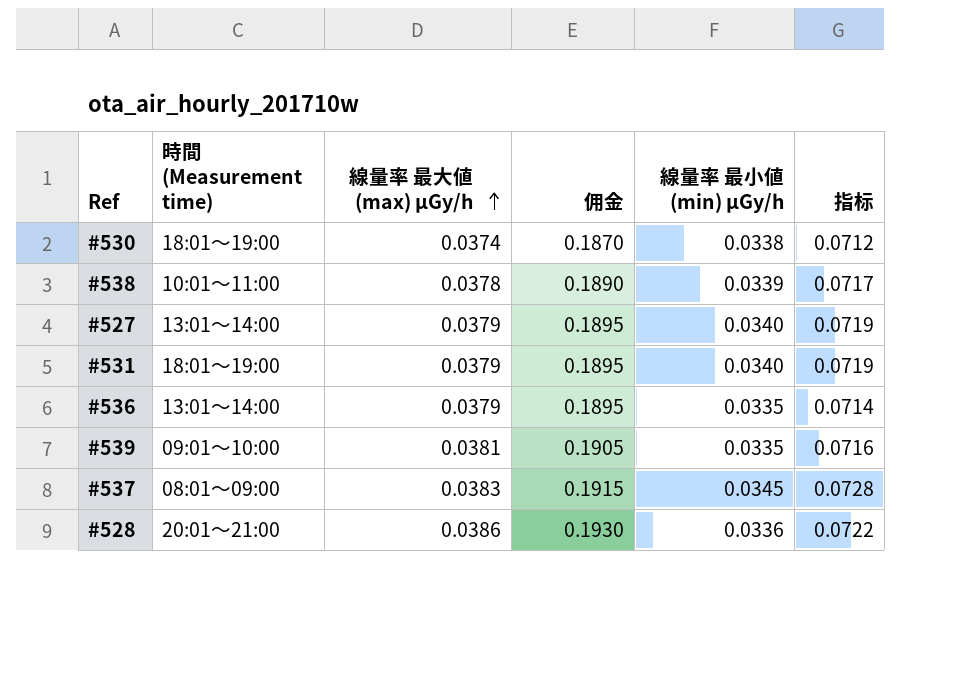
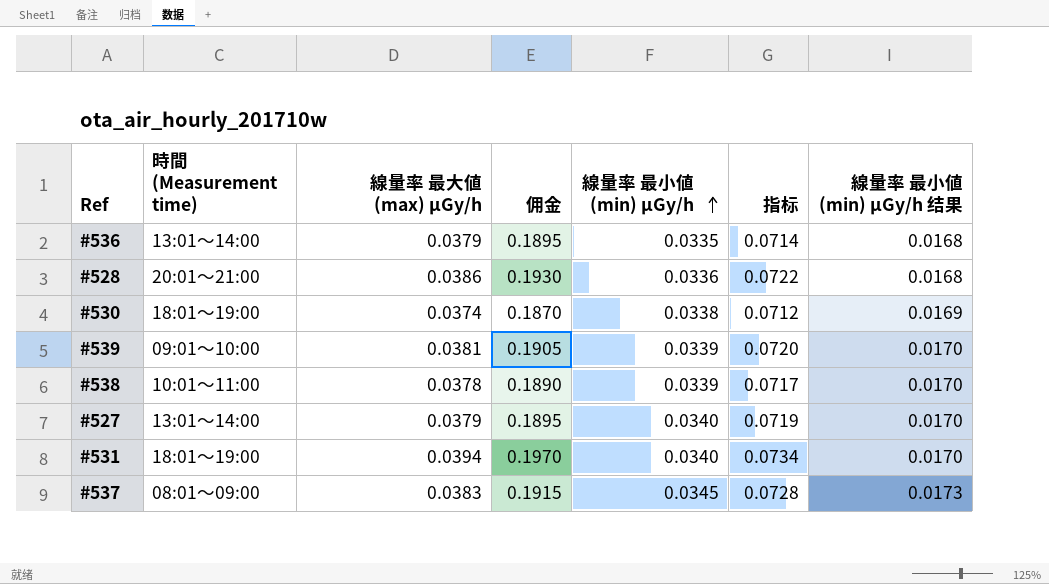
row order: 線量率 最大値 (max) μGy/h ascending -> 線量率 最小値 (min) μGy/h ascending
column 線量率 最小値 (min) μGy/h 结果 | formula: none -> [線量率 最小値 (min) μGy/h] * 0.5
#539 | 線量率 最小値 (min) μGy/h: 0.0335 -> 0.0339
#539 | 指标: 0.0716 -> 0.0720
#531 | 線量率 最大値 (max) μGy/h: 0.0379 -> 0.0394
#531 | 佣金: 0.1895 -> 0.1970
#531 | 指标: 0.0719 -> 0.0734

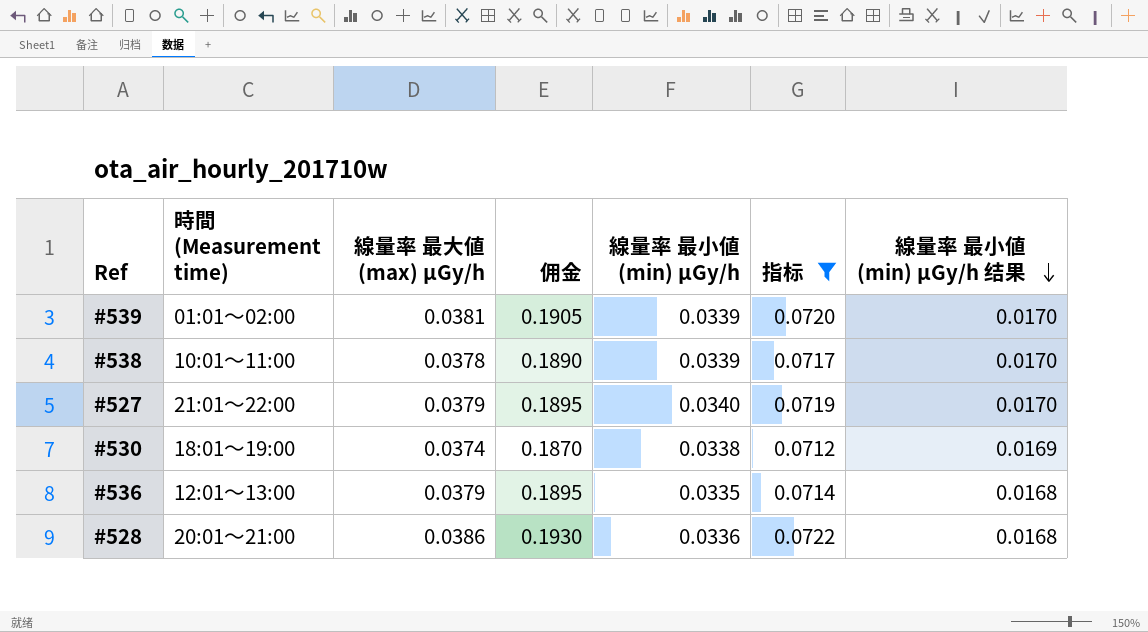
filter: none -> 指标 <= 0.0722
row order: 線量率 最小値 (min) μGy/h ascending -> 線量率 最小値 (min) μGy/h 结果 descending
#539 | 時間 (Measurement time): 09:01～10:00 -> 01:01～02:00
#527 | 時間 (Measurement time): 13:01～14:00 -> 21:01～22:00
#536 | 時間 (Measurement time): 13:01～14:00 -> 12:01～13:00

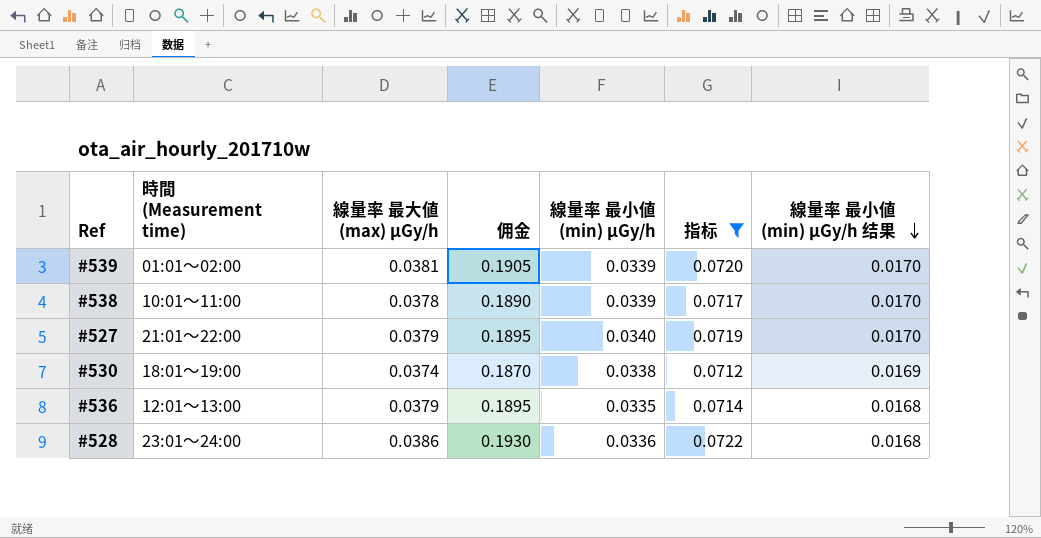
#528 | 時間 (Measurement time): 20:01～21:00 -> 23:01～24:00

